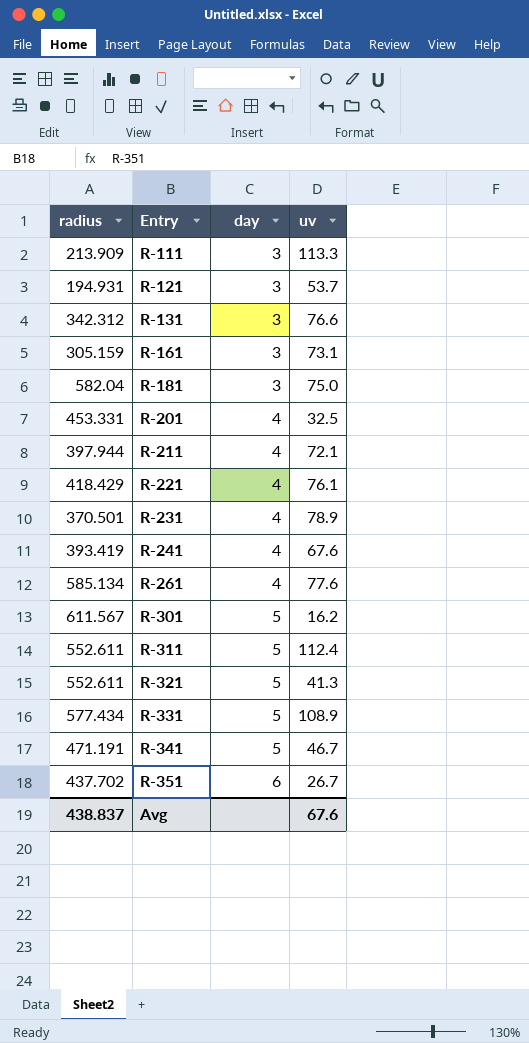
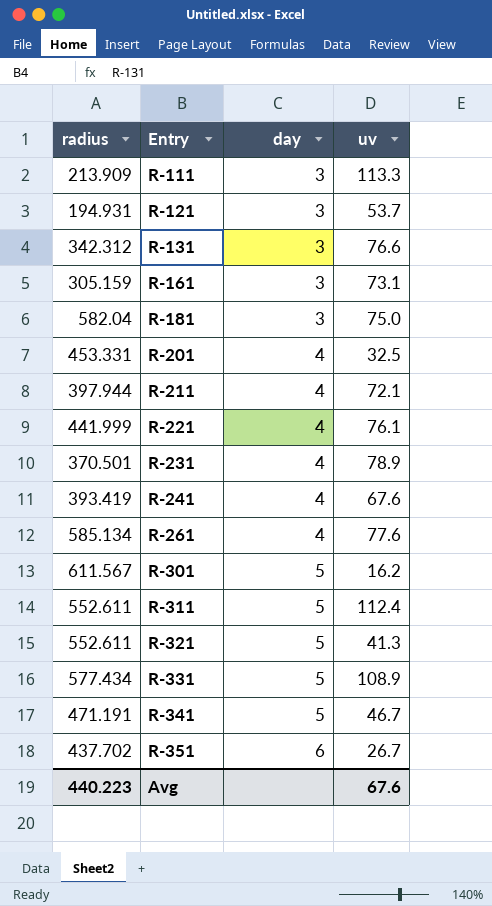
R-221 | radius: 418.429 -> 441.999
Avg | radius: 438.837 -> 440.223

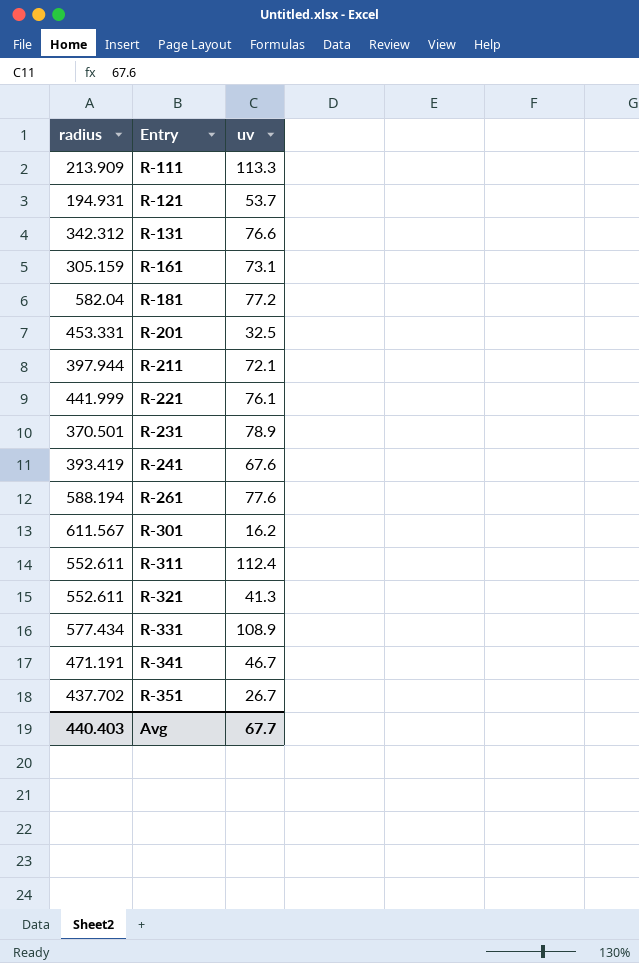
column day | position: 3 -> none
R-181 | uv: 75.0 -> 77.2
R-261 | radius: 585.134 -> 588.194
Avg | radius: 440.223 -> 440.403
Avg | uv: 67.6 -> 67.7

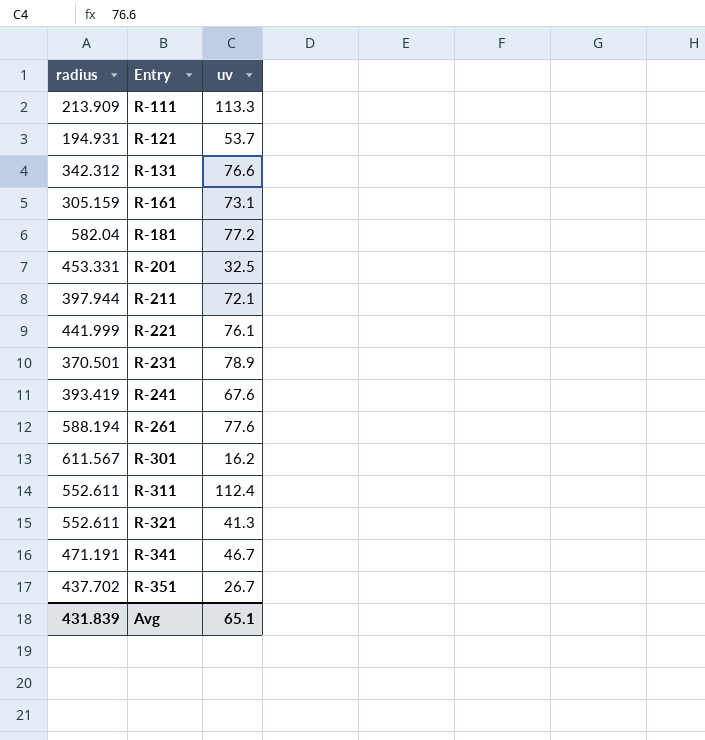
row R-331: 577.434 | 108.9 -> none
Avg | radius: 440.403 -> 431.839
Avg | uv: 67.7 -> 65.1

